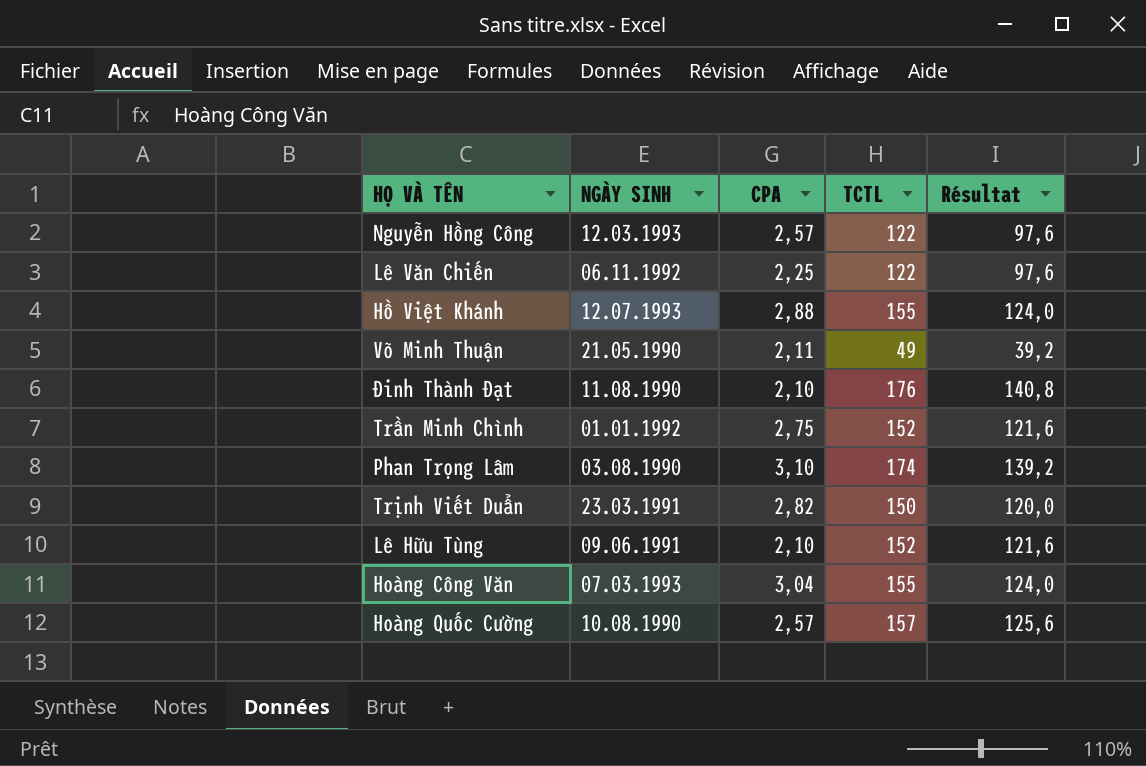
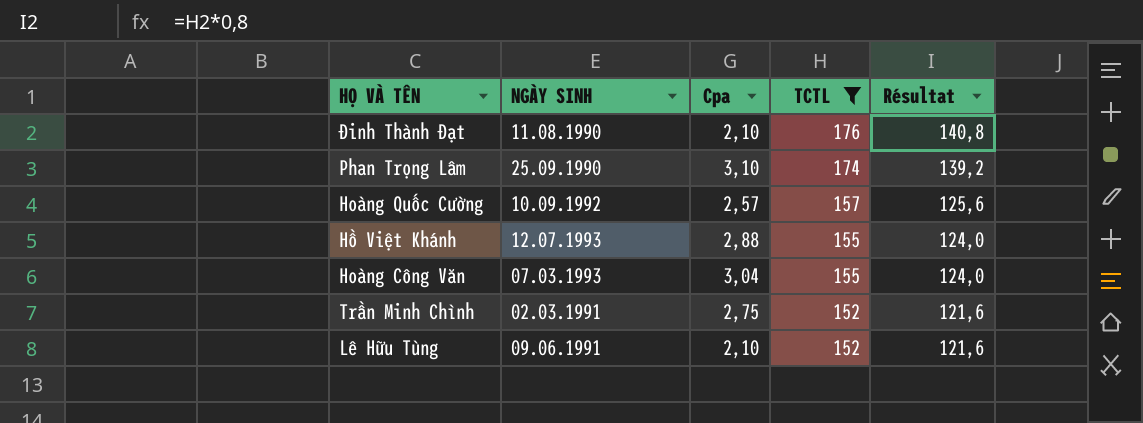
filter: none -> TCTL >= 152
row order: none -> TCTL descending
column name: CPA -> Cpa
Phan Trọng Lâm | NGÀY SINH: 03.08.1990 -> 25.09.1990
Hoàng Quốc Cường | NGÀY SINH: 10.08.1990 -> 10.09.1992
Trần Minh Chình | NGÀY SINH: 01.01.1992 -> 02.03.1991

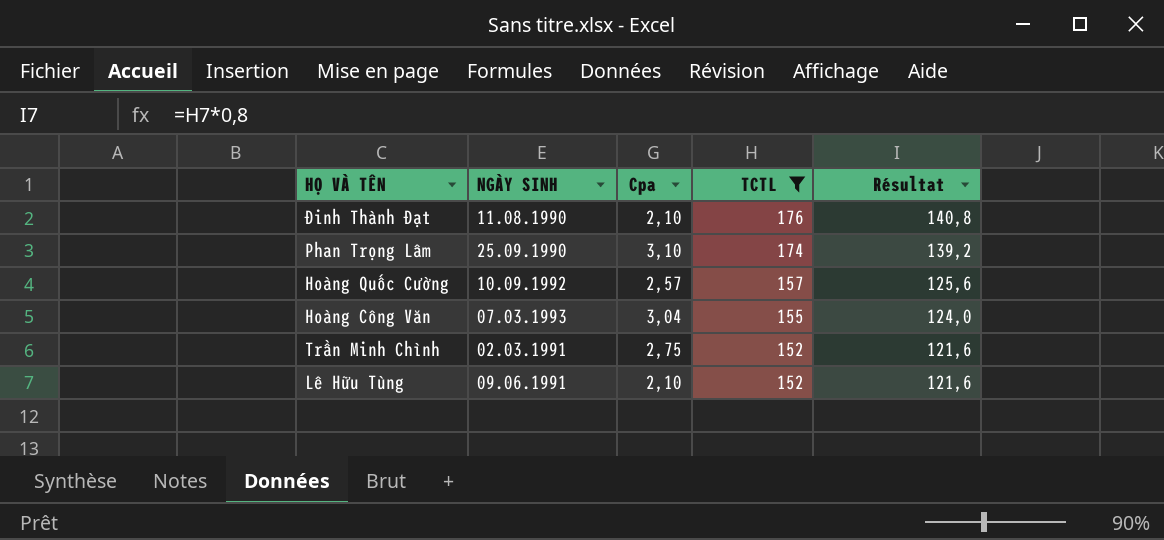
row Hồ Việt Khánh: 12.07.1993 | 2,88 | 155 | 124,0 -> none

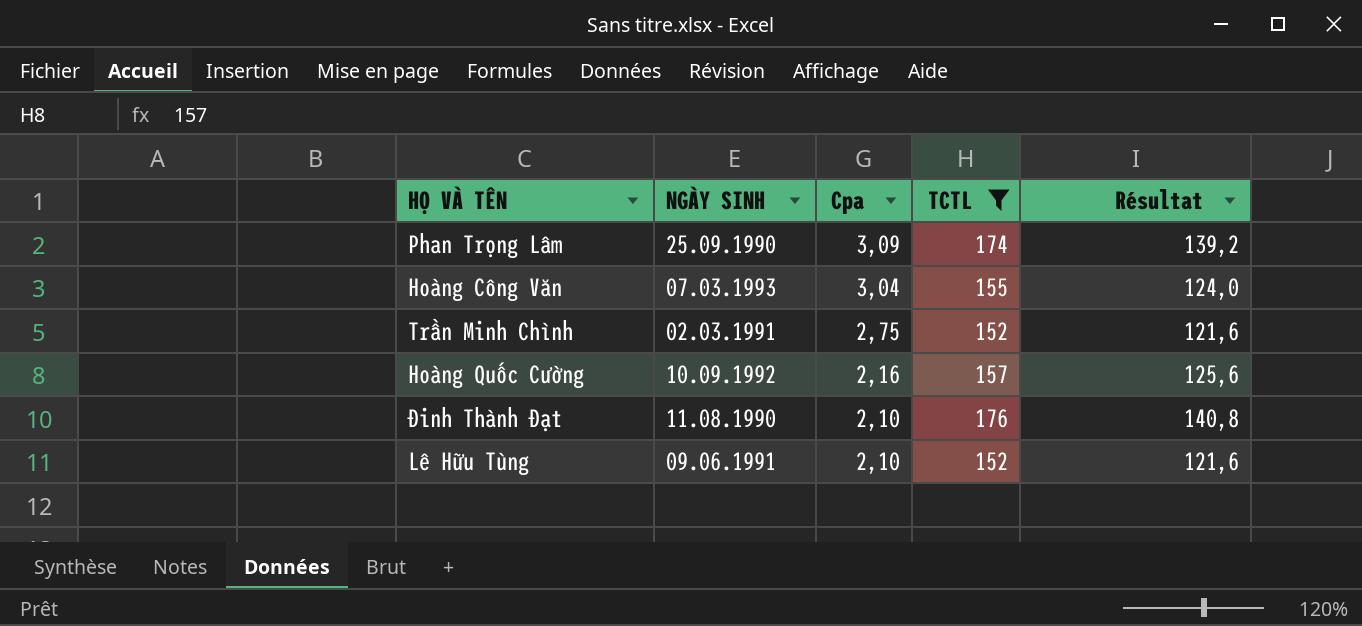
row order: TCTL descending -> Cpa descending
Phan Trọng Lâm | Cpa: 3,10 -> 3,09
Hoàng Quốc Cường | Cpa: 2,57 -> 2,16

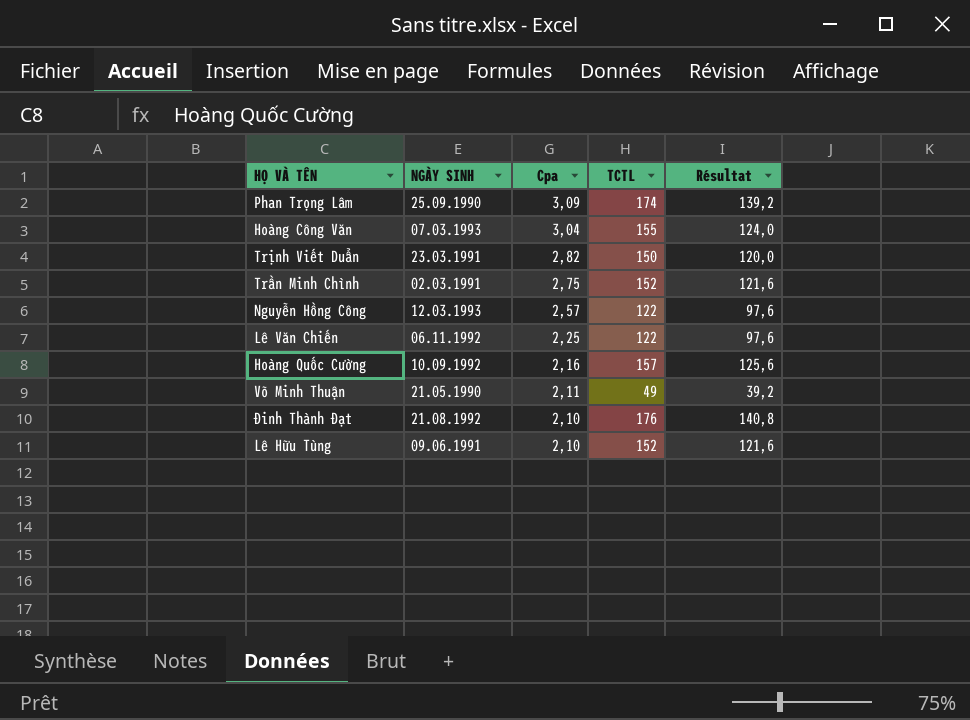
filter: TCTL >= 152 -> none
Đinh Thành Đạt | NGÀY SINH: 11.08.1990 -> 21.08.1992

